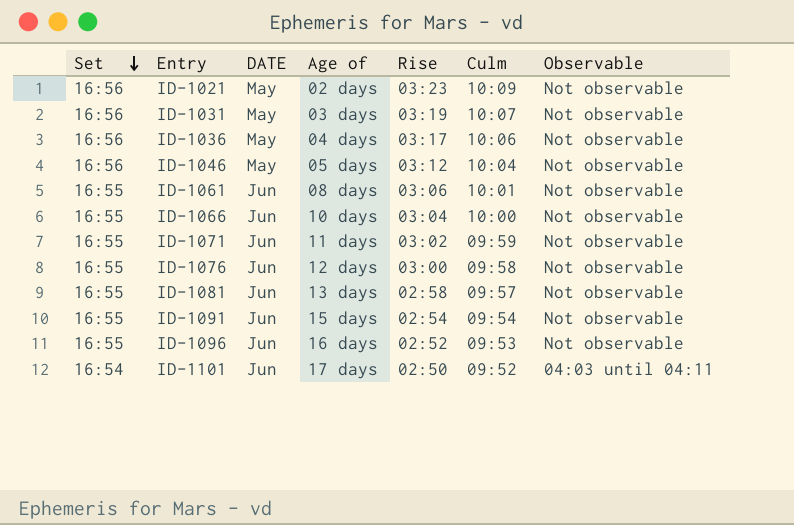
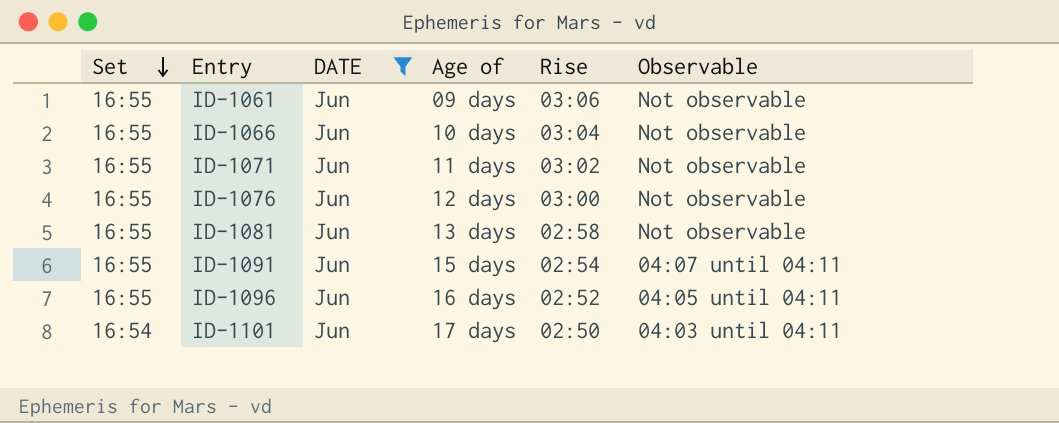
filter: none -> DATE = Jun
column Culm | position: 6 -> none
ID-1061 | Age of: 08 days -> 09 days
ID-1091 | Observable: Not observable -> 04:07 until 04:11
ID-1096 | Observable: Not observable -> 04:05 until 04:11

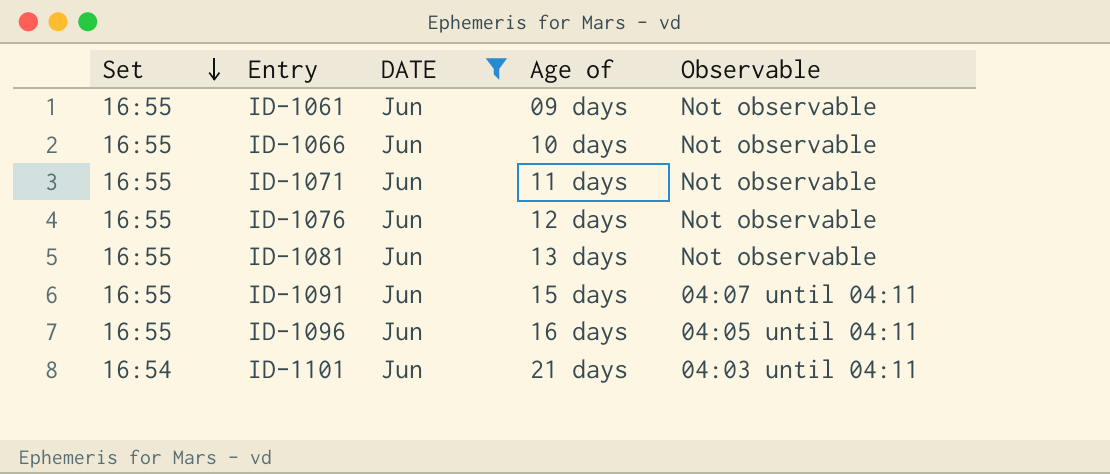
column Rise | position: 5 -> none
ID-1101 | Age of: 17 days -> 21 days

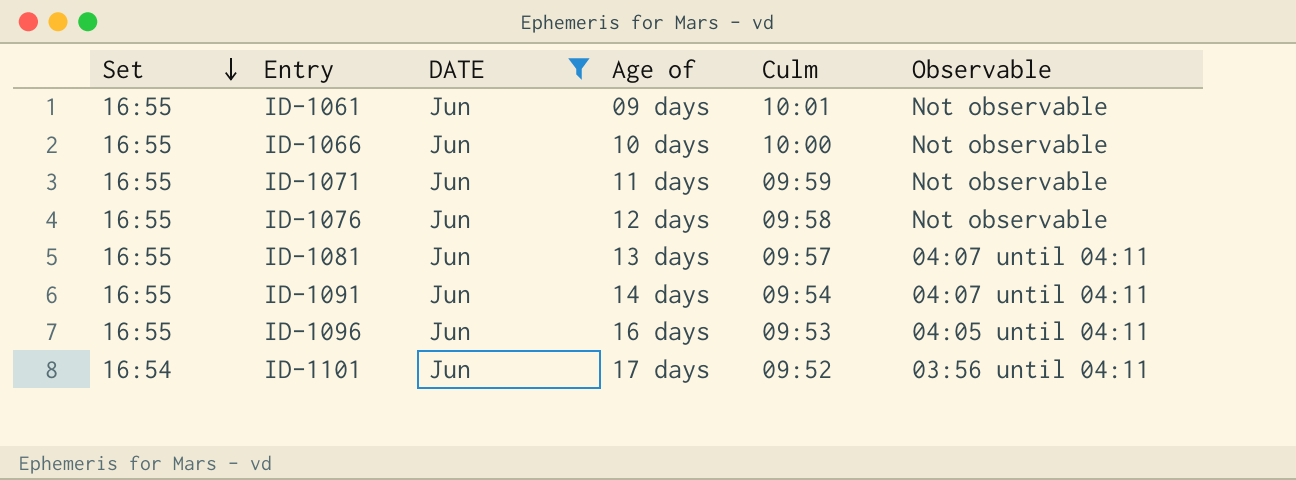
column Culm | position: none -> 5
ID-1081 | Observable: Not observable -> 04:07 until 04:11
ID-1091 | Age of: 15 days -> 14 days
ID-1101 | Age of: 21 days -> 17 days
ID-1101 | Observable: 04:03 until 04:11 -> 03:56 until 04:11

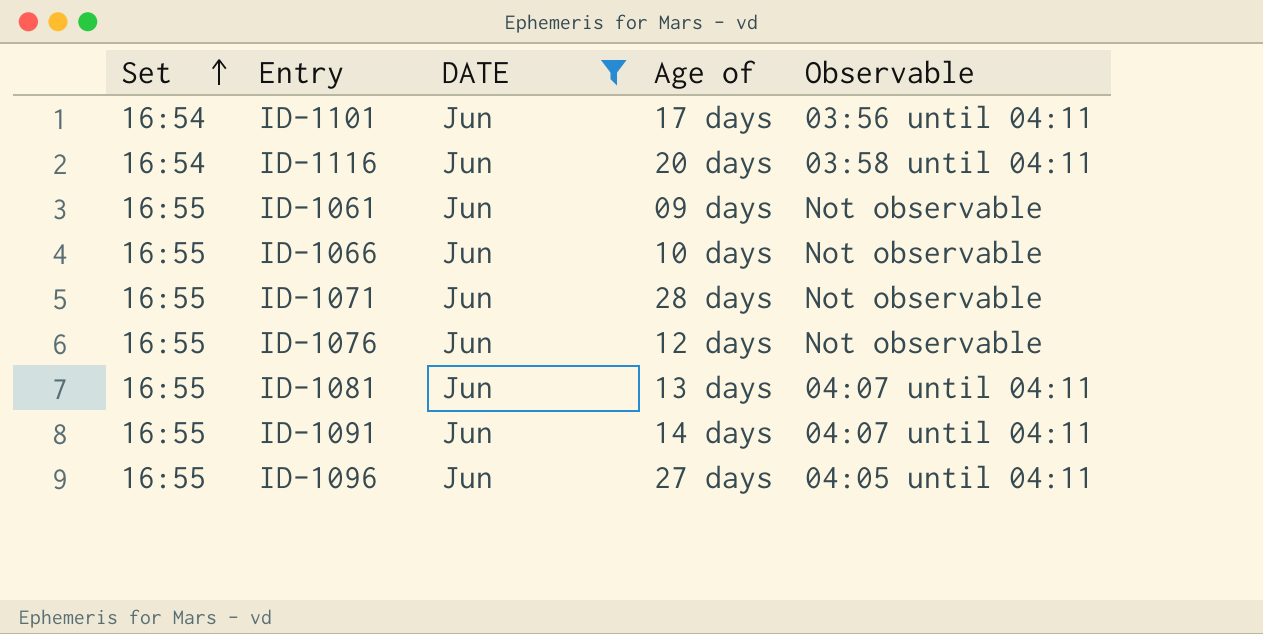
row order: Set descending -> Set ascending
column Culm | position: 5 -> none
row ID-1116: none -> 16:54 | Jun | 20 days | 03:58 until 04:11
ID-1071 | Age of: 11 days -> 28 days
ID-1096 | Age of: 16 days -> 27 days

